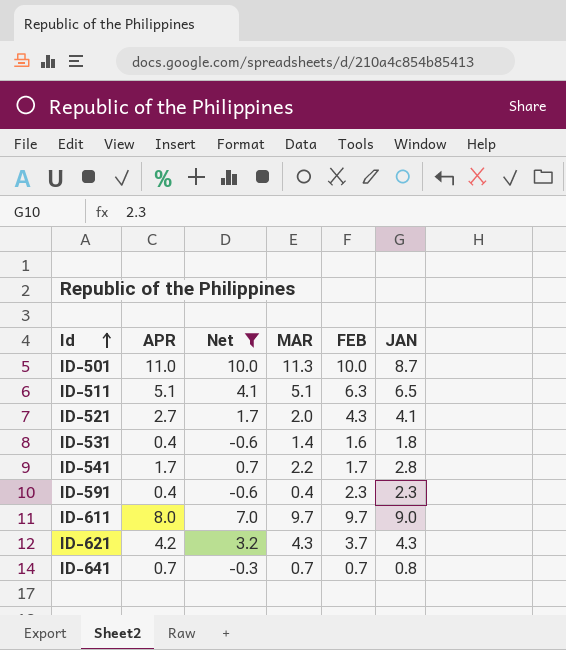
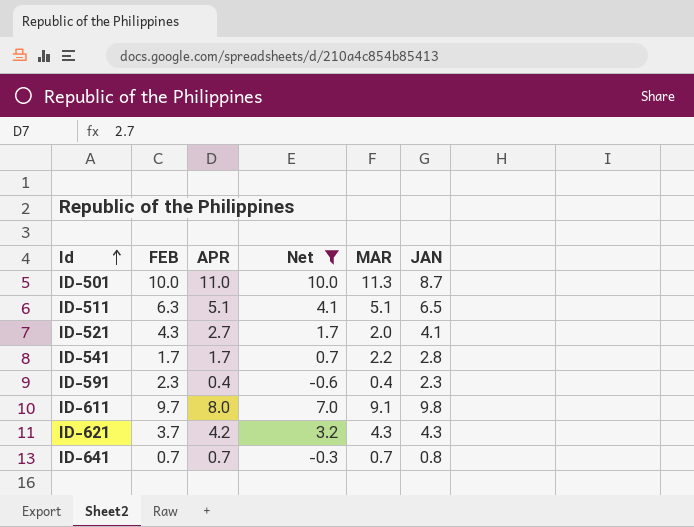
column FEB | position: 5 -> 2
row ID-531: 0.4 | -0.6 | 1.4 | 1.6 | 1.8 -> none
ID-611 | MAR: 9.7 -> 9.1
ID-611 | JAN: 9.0 -> 9.8

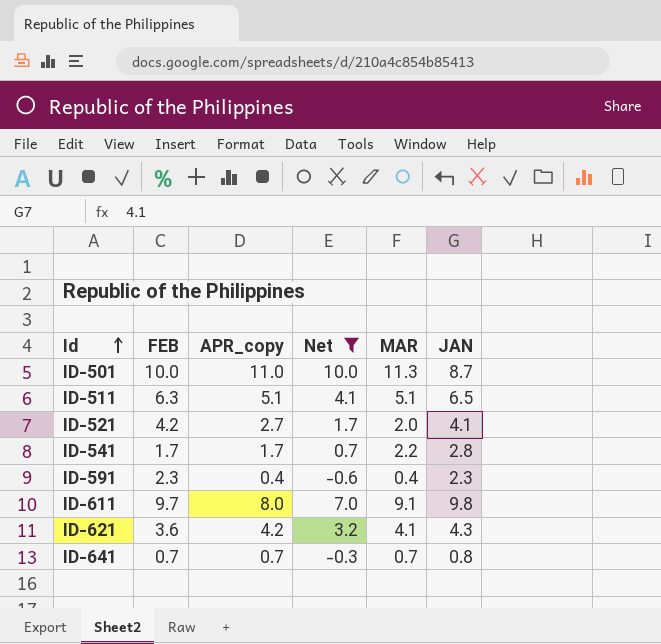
column name: APR -> APR_copy
ID-521 | FEB: 4.3 -> 4.2
ID-621 | FEB: 3.7 -> 3.6
ID-621 | MAR: 4.3 -> 4.1

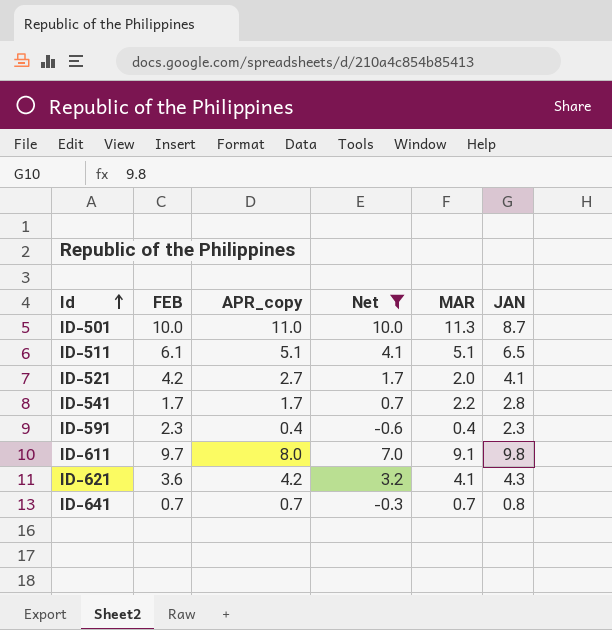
ID-511 | FEB: 6.3 -> 6.1

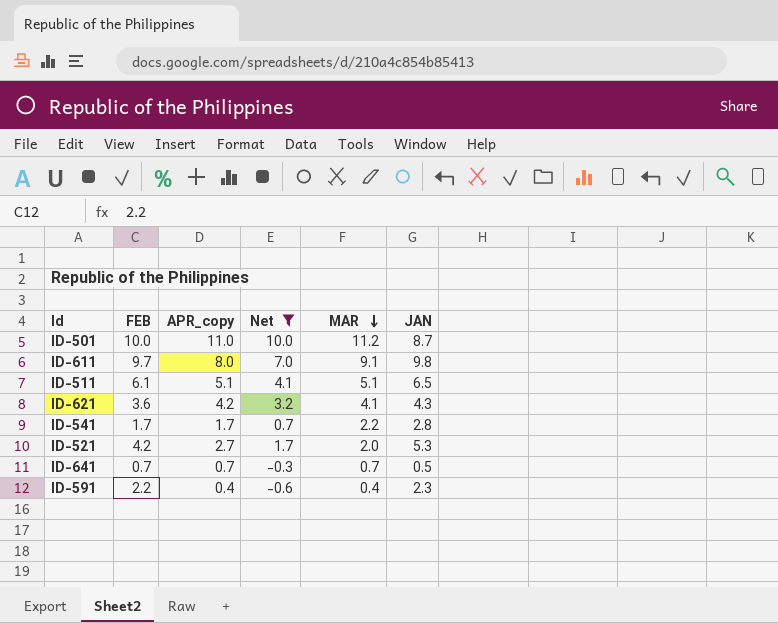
row order: Id ascending -> MAR descending
ID-501 | MAR: 11.3 -> 11.2
ID-521 | JAN: 4.1 -> 5.3
ID-641 | JAN: 0.8 -> 0.5
ID-591 | FEB: 2.3 -> 2.2

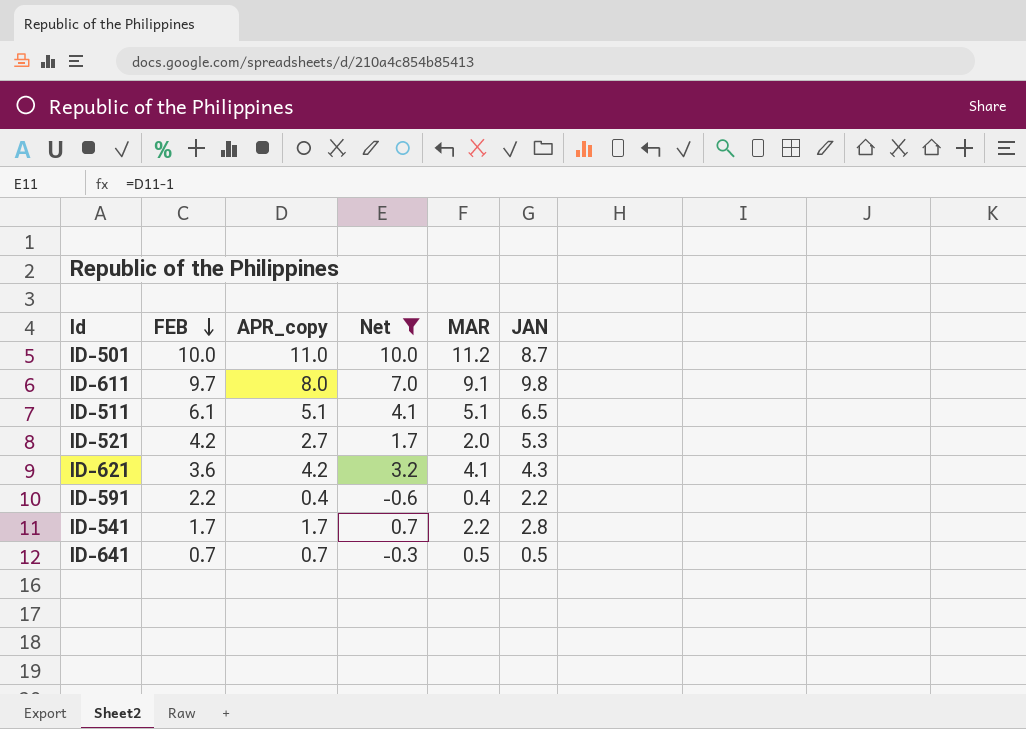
row order: MAR descending -> FEB descending
ID-591 | JAN: 2.3 -> 2.2
ID-641 | MAR: 0.7 -> 0.5

